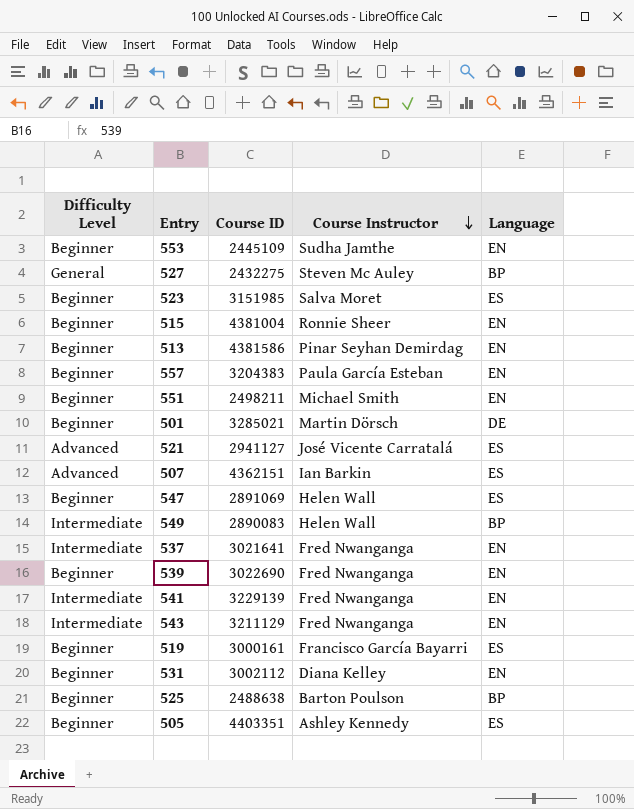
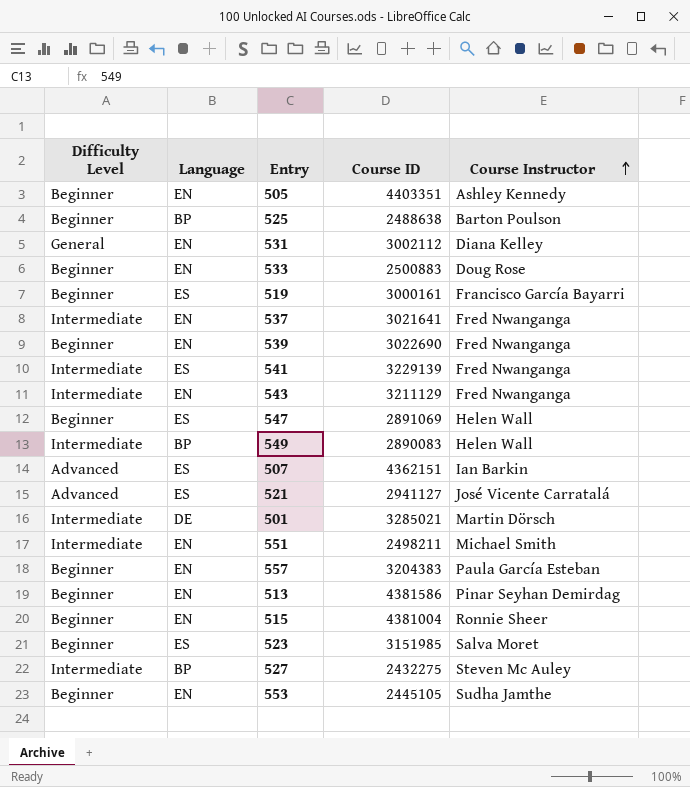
row order: Course Instructor descending -> Course Instructor ascending
column Language | position: 5 -> 2
505 | Language: ES -> EN
531 | Difficulty Level: Beginner -> General
row 533: none -> Beginner | EN | 2500883 | Doug Rose
541 | Language: EN -> ES
501 | Difficulty Level: Beginner -> Intermediate
551 | Difficulty Level: Beginner -> Intermediate
527 | Difficulty Level: General -> Intermediate
553 | Course ID: 2445109 -> 2445105

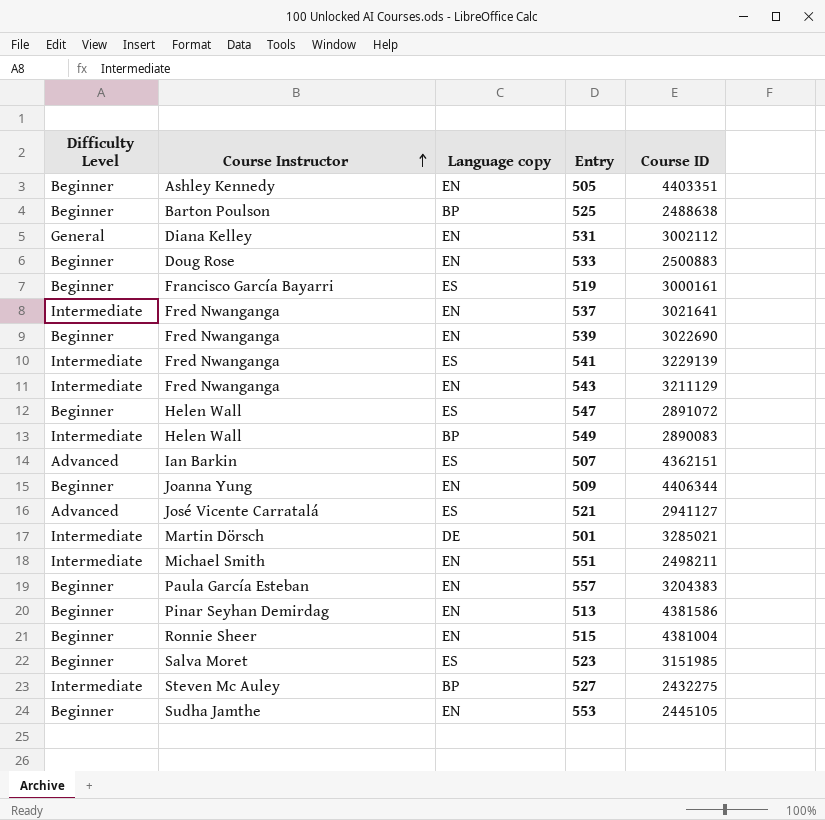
column Course Instructor | position: 5 -> 2
column name: Language -> Language copy
547 | Course ID: 2891069 -> 2891072
row 509: none -> Beginner | Joanna Yung | EN | 4406344

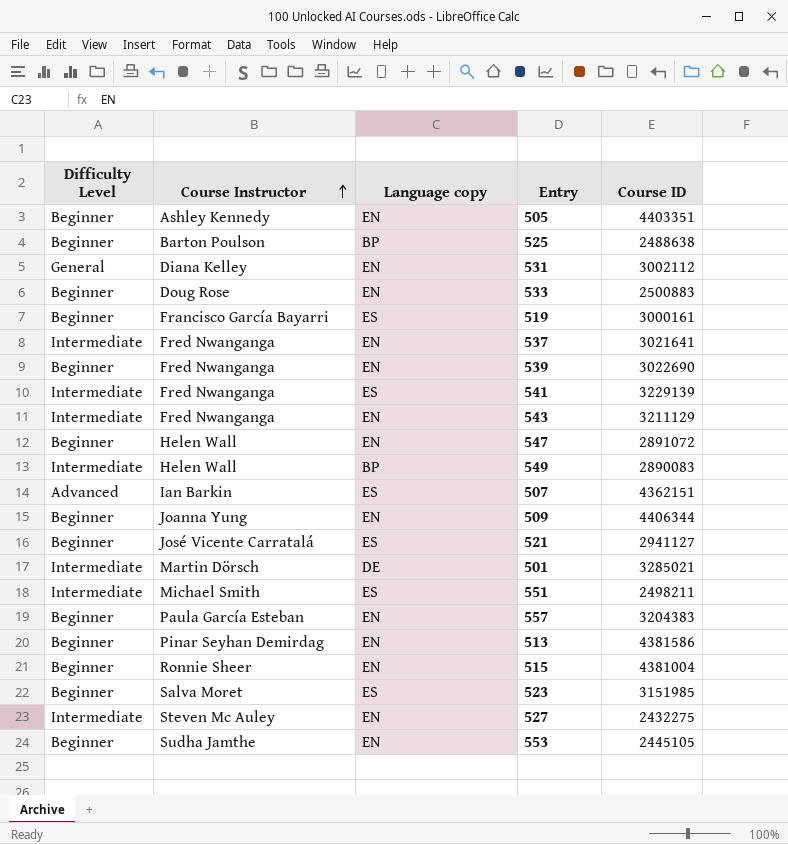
547 | Language copy: ES -> EN
521 | Difficulty Level: Advanced -> Beginner
551 | Language copy: EN -> ES
527 | Language copy: BP -> EN

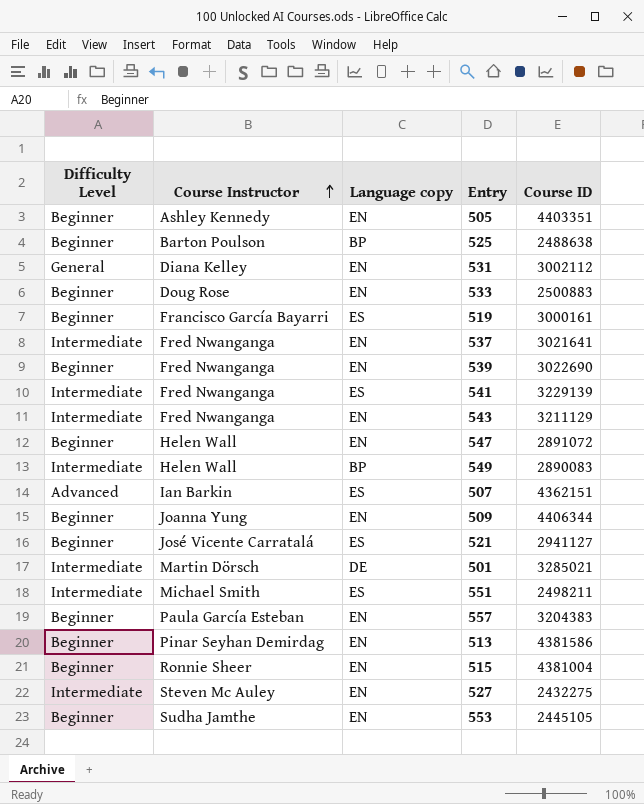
row 523: Beginner | Salva Moret | ES | 3151985 -> none

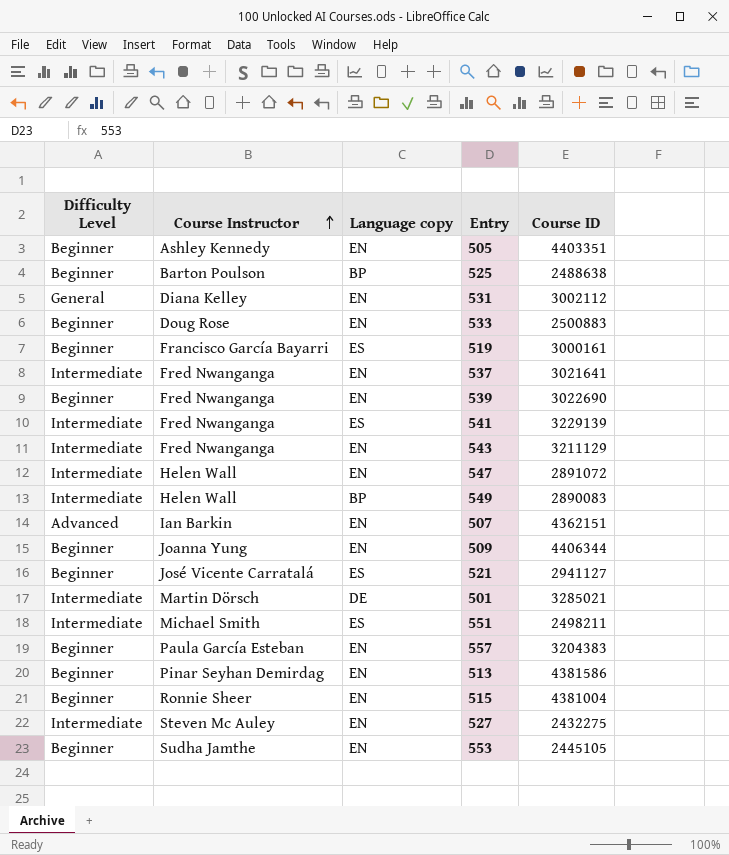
547 | Difficulty Level: Beginner -> Intermediate
507 | Language copy: ES -> EN

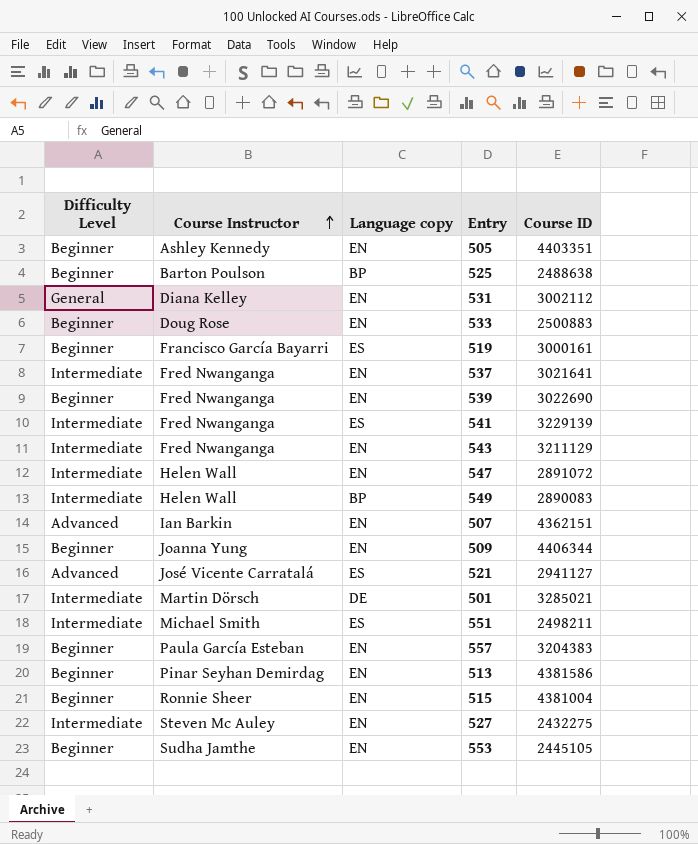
521 | Difficulty Level: Beginner -> Advanced

